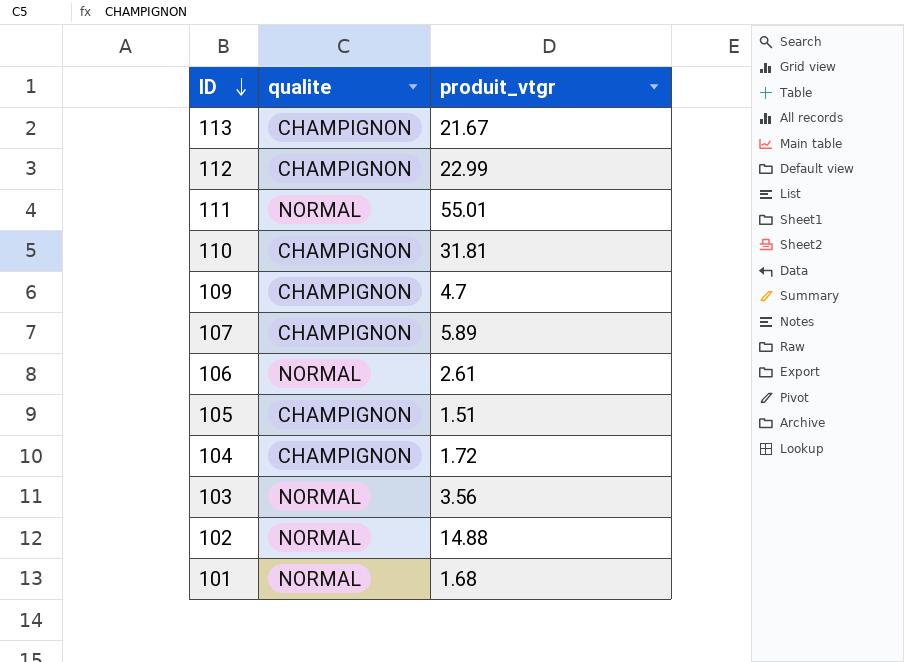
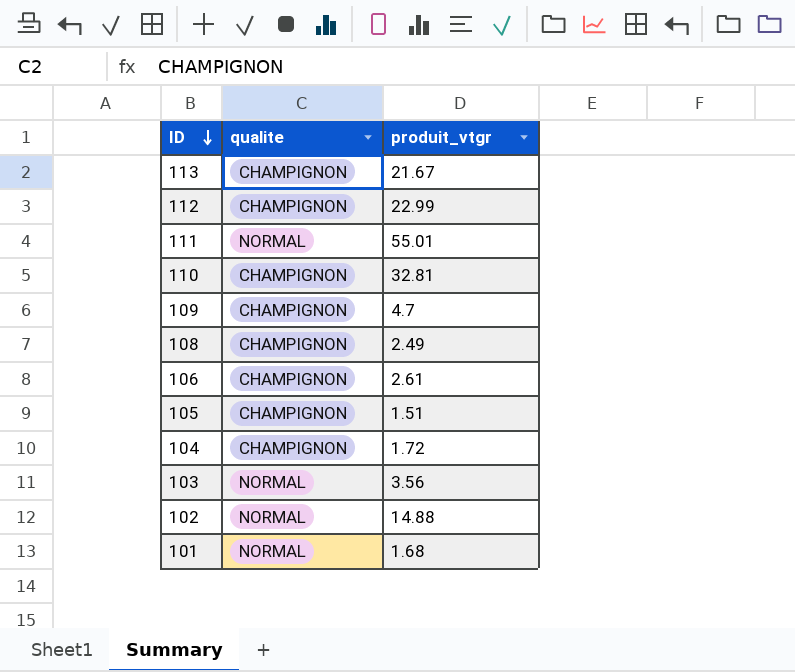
row 107: CHAMPIGNON | 5.89 -> none
110 | produit_vtgr: 31.81 -> 32.81
row 108: none -> CHAMPIGNON | 2.49
106 | qualite: NORMAL -> CHAMPIGNON

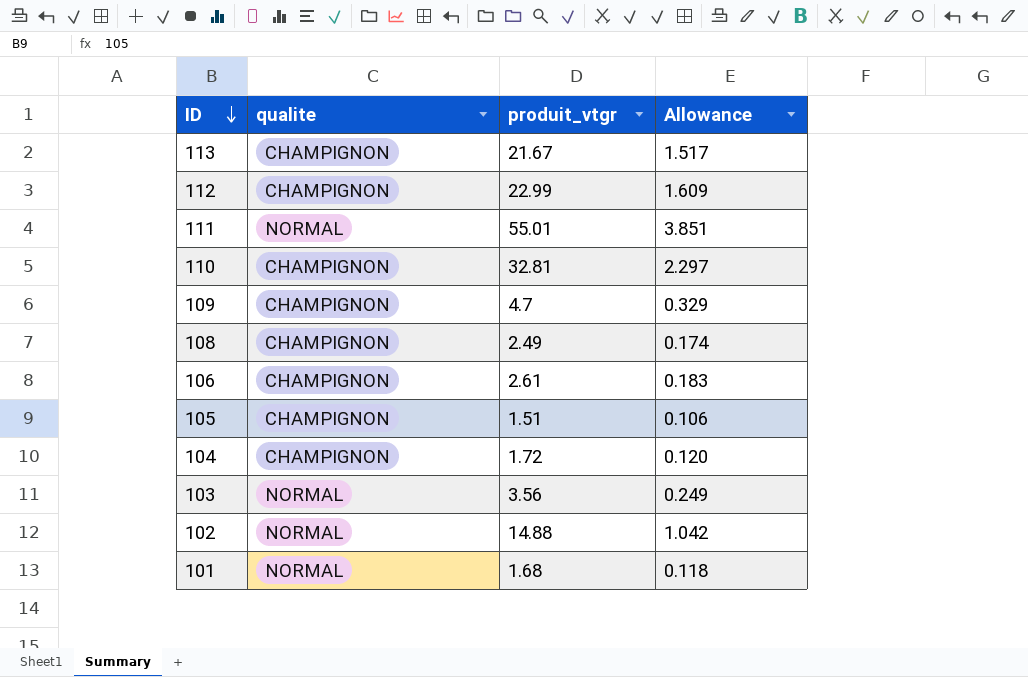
column Allowance | formula: none -> [produit_vtgr] * 0.07

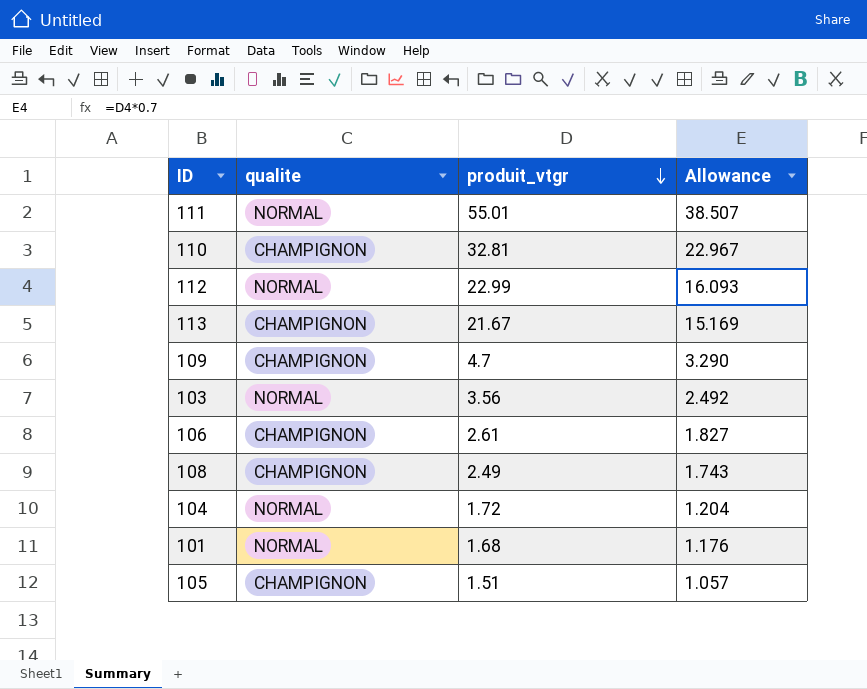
row order: ID descending -> produit_vtgr descending
column Allowance | formula: [produit_vtgr] * 0.07 -> [produit_vtgr] * 0.7
row 102: NORMAL | 14.88 | 1.042 -> none
112 | qualite: CHAMPIGNON -> NORMAL
104 | qualite: CHAMPIGNON -> NORMAL

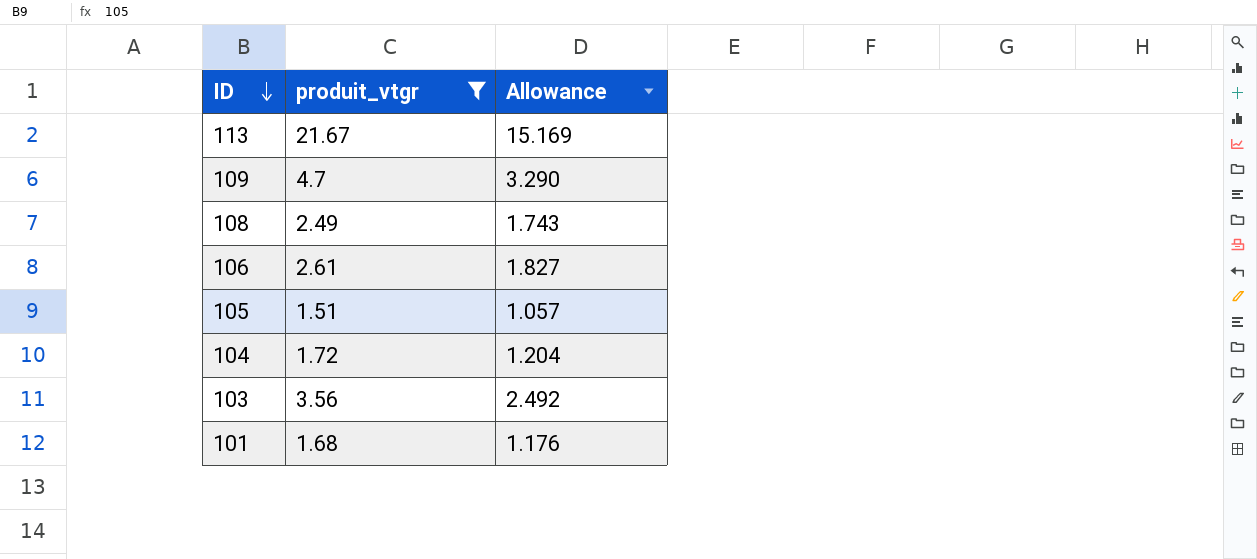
filter: none -> produit_vtgr <= 21.67
row order: produit_vtgr descending -> ID descending
column qualite | position: 2 -> none

